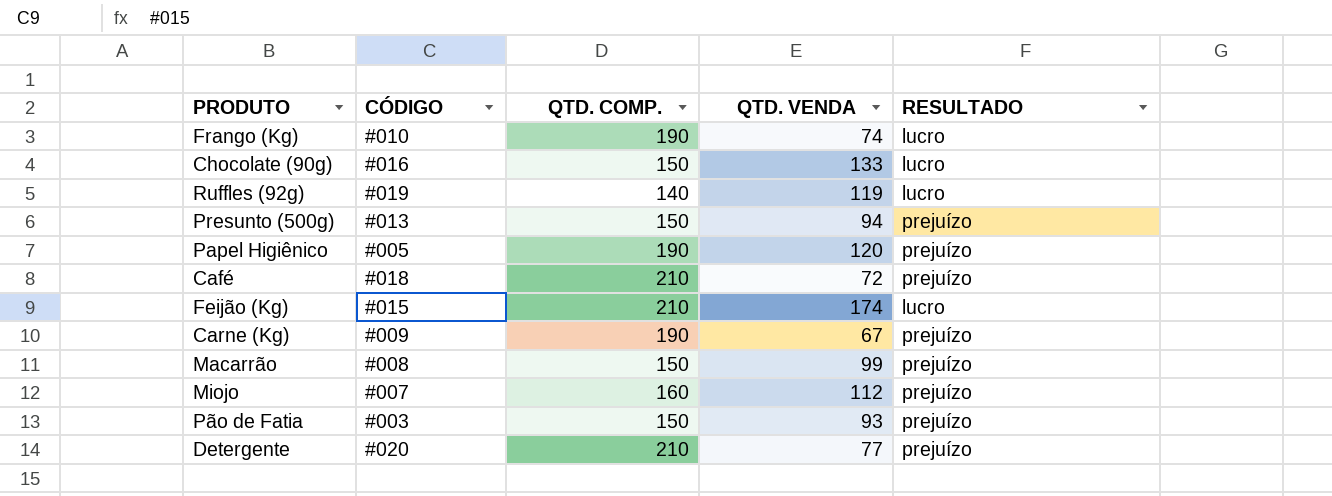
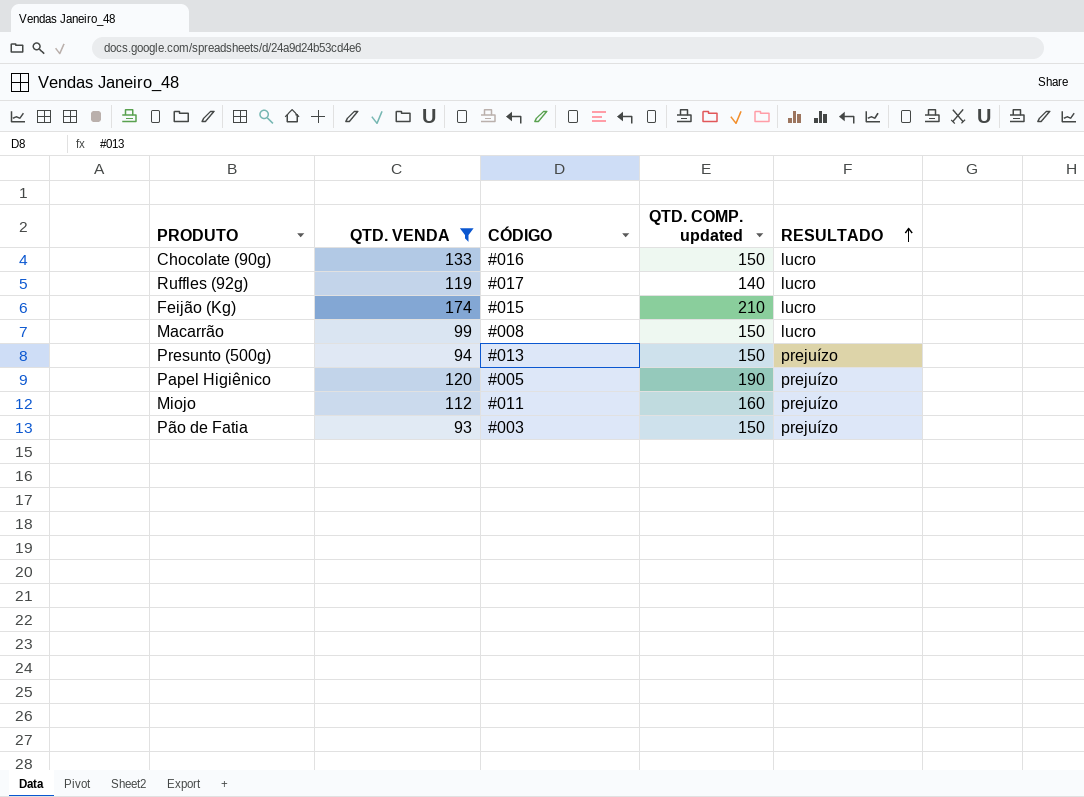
filter: none -> QTD. VENDA >= 93
row order: none -> RESULTADO ascending
column QTD. VENDA | position: 4 -> 2
column name: QTD. COMP. -> QTD. COMP. updated
Ruffles (92g) | CÓDIGO: #019 -> #017
Macarrão | RESULTADO: prejuízo -> lucro
Miojo | CÓDIGO: #007 -> #011

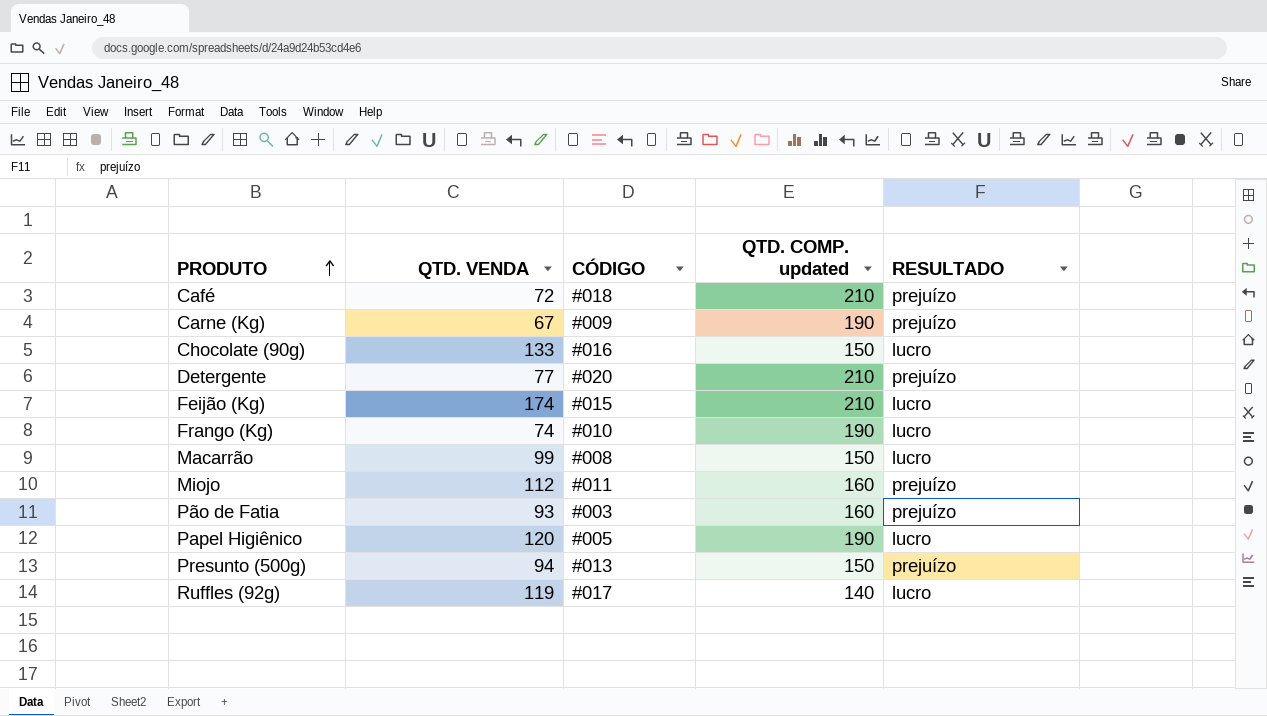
filter: QTD. VENDA >= 93 -> none
row order: RESULTADO ascending -> PRODUTO ascending
Pão de Fatia | QTD. COMP. updated: 150 -> 160
Papel Higiênico | RESULTADO: prejuízo -> lucro

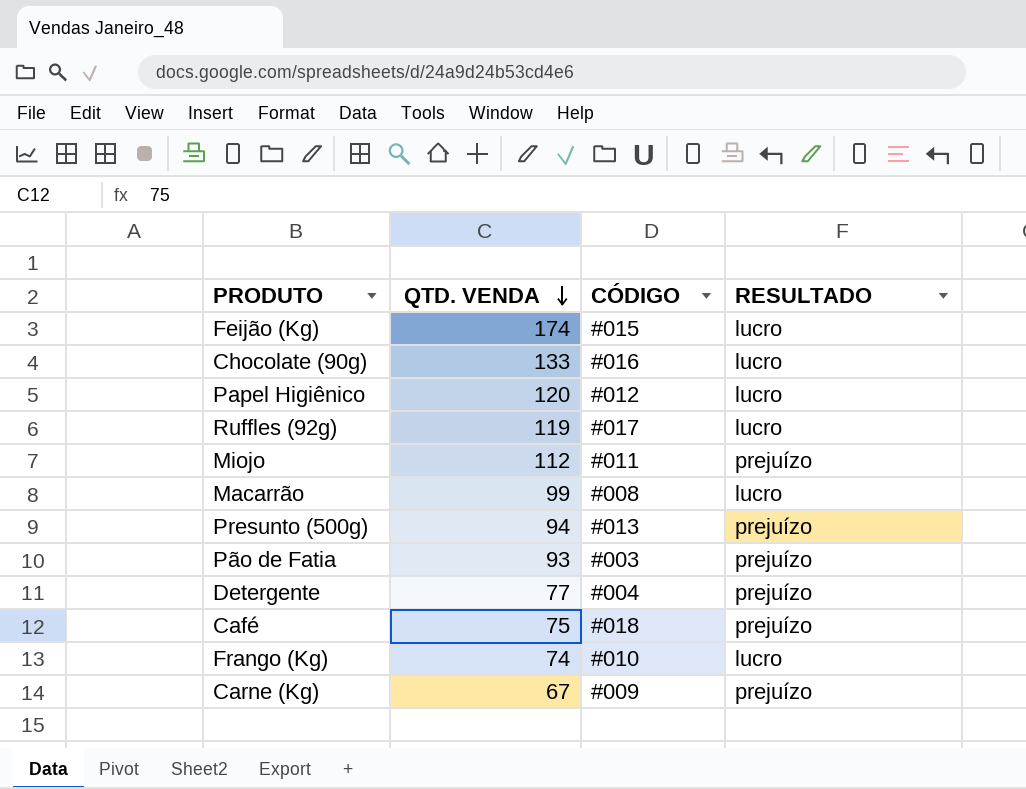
row order: PRODUTO ascending -> QTD. VENDA descending
column QTD. COMP. updated | position: 4 -> none
Papel Higiênico | CÓDIGO: #005 -> #012
Detergente | CÓDIGO: #020 -> #004
Café | QTD. VENDA: 72 -> 75

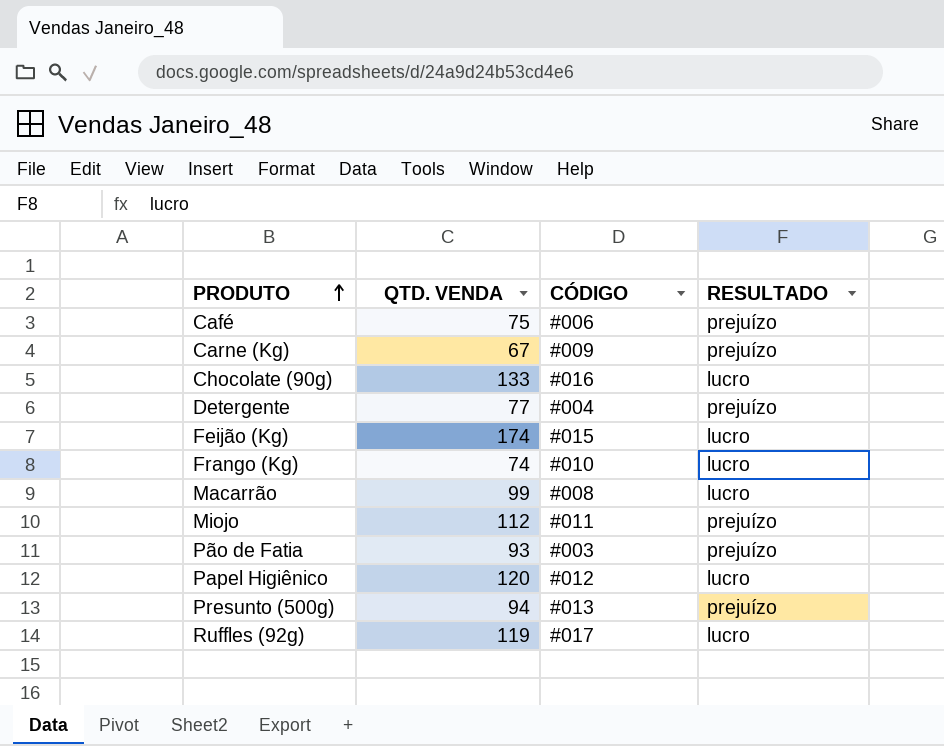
row order: QTD. VENDA descending -> PRODUTO ascending
Café | CÓDIGO: #018 -> #006

